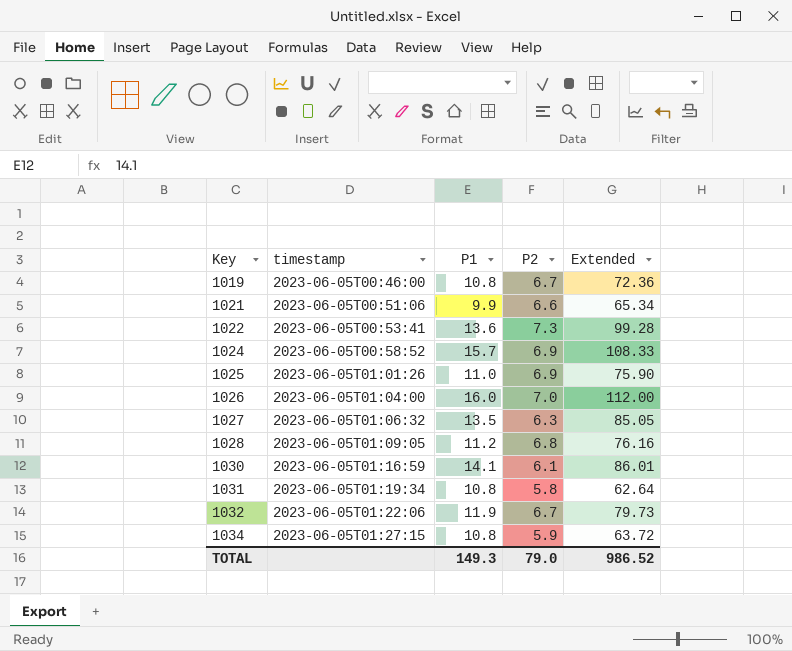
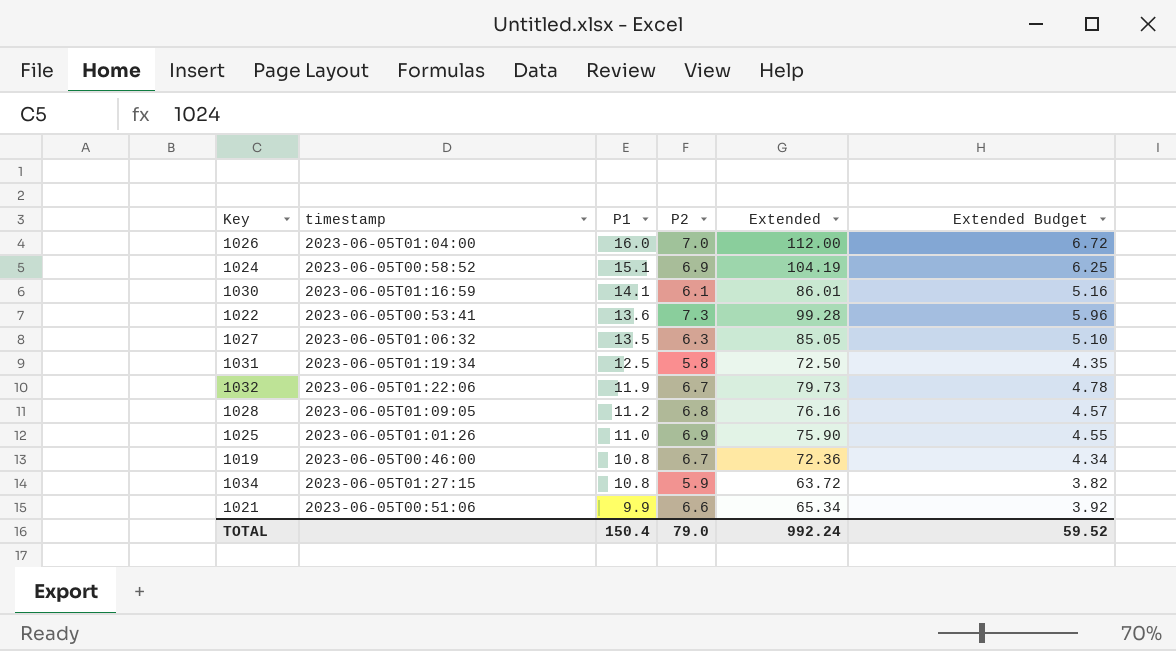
row order: Key ascending -> P1 descending
column Extended Budget | formula: none -> [Extended] * 0.06
1024 | P1: 15.7 -> 15.1
1024 | Extended: 108.33 -> 104.19
1031 | P1: 10.8 -> 12.5
1031 | Extended: 62.64 -> 72.50
TOTAL | P1: 149.3 -> 150.4
TOTAL | Extended: 986.52 -> 992.24

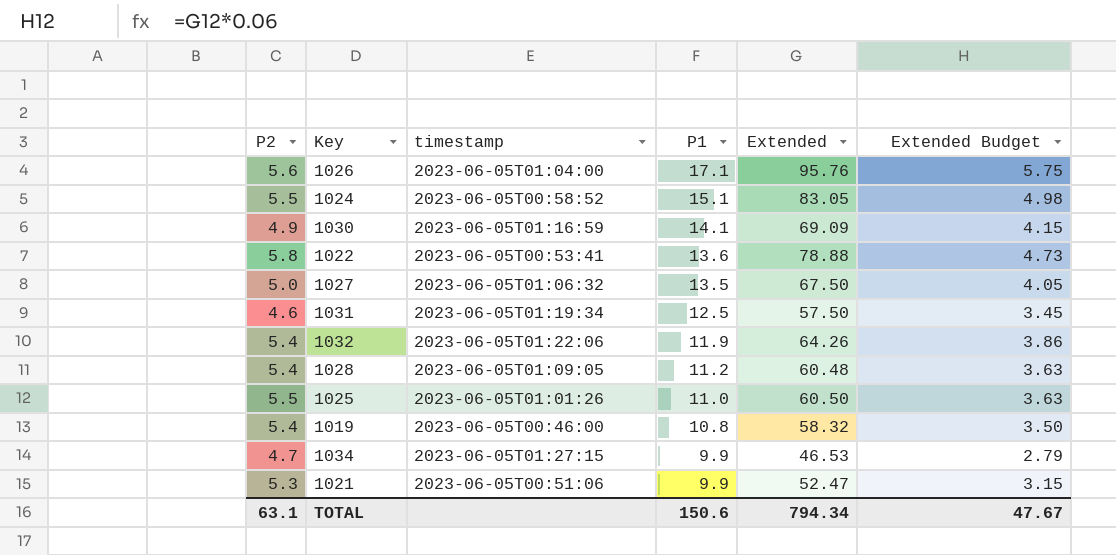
column P2 | position: 4 -> 1
1026 | P2: 7.0 -> 5.6
1026 | P1: 16.0 -> 17.1
1026 | Extended: 112.00 -> 95.76
1026 | Extended Budget: 6.72 -> 5.75
1024 | P2: 6.9 -> 5.5
1024 | Extended: 104.19 -> 83.05
1024 | Extended Budget: 6.25 -> 4.98
1030 | P2: 6.1 -> 4.9
1030 | Extended: 86.01 -> 69.09
1030 | Extended Budget: 5.16 -> 4.15
1022 | P2: 7.3 -> 5.8
1022 | Extended: 99.28 -> 78.88
1022 | Extended Budget: 5.96 -> 4.73
1027 | P2: 6.3 -> 5.0
1027 | Extended: 85.05 -> 67.50
1027 | Extended Budget: 5.10 -> 4.05
1031 | P2: 5.8 -> 4.6
1031 | Extended: 72.50 -> 57.50
1031 | Extended Budget: 4.35 -> 3.45
1032 | P2: 6.7 -> 5.4
1032 | Extended: 79.73 -> 64.26
1032 | Extended Budget: 4.78 -> 3.86
1028 | P2: 6.8 -> 5.4
1028 | Extended: 76.16 -> 60.48
1028 | Extended Budget: 4.57 -> 3.63
1025 | P2: 6.9 -> 5.5
1025 | Extended: 75.90 -> 60.50
1025 | Extended Budget: 4.55 -> 3.63
1019 | P2: 6.7 -> 5.4
1019 | Extended: 72.36 -> 58.32
1019 | Extended Budget: 4.34 -> 3.50
1034 | P2: 5.9 -> 4.7
1034 | P1: 10.8 -> 9.9
1034 | Extended: 63.72 -> 46.53
1034 | Extended Budget: 3.82 -> 2.79
1021 | P2: 6.6 -> 5.3
1021 | Extended: 65.34 -> 52.47
1021 | Extended Budget: 3.92 -> 3.15
TOTAL | P2: 79.0 -> 63.1
TOTAL | P1: 150.4 -> 150.6
TOTAL | Extended: 992.24 -> 794.34
TOTAL | Extended Budget: 59.52 -> 47.67

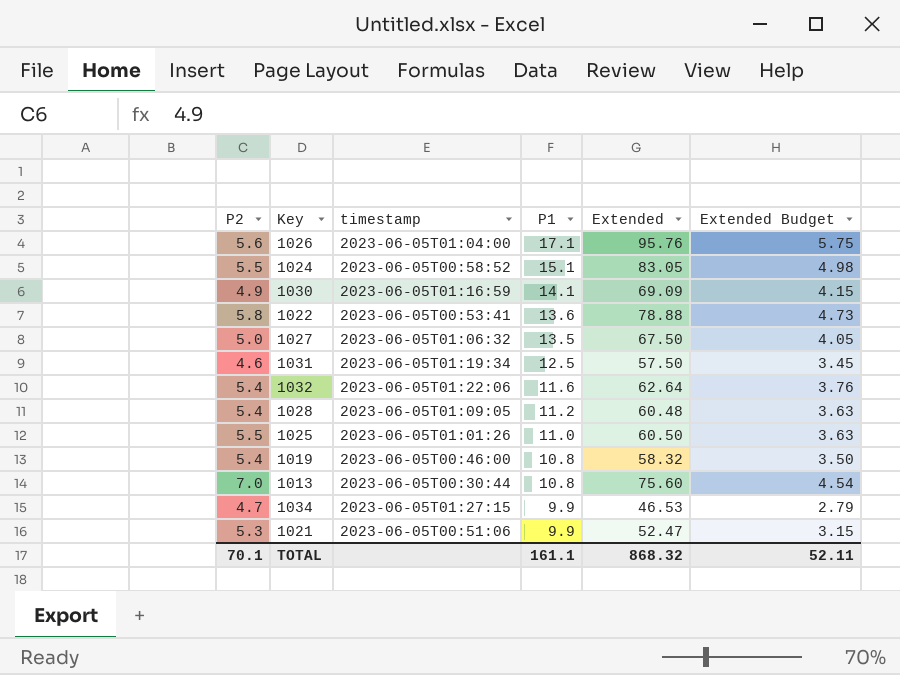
1032 | P1: 11.9 -> 11.6
1032 | Extended: 64.26 -> 62.64
1032 | Extended Budget: 3.86 -> 3.76
row 1013: none -> 7.0 | 2023-06-05T00:30:44 | 10.8 | 75.60 | 4.54
TOTAL | P2: 63.1 -> 70.1
TOTAL | P1: 150.6 -> 161.1
TOTAL | Extended: 794.34 -> 868.32
TOTAL | Extended Budget: 47.67 -> 52.11

